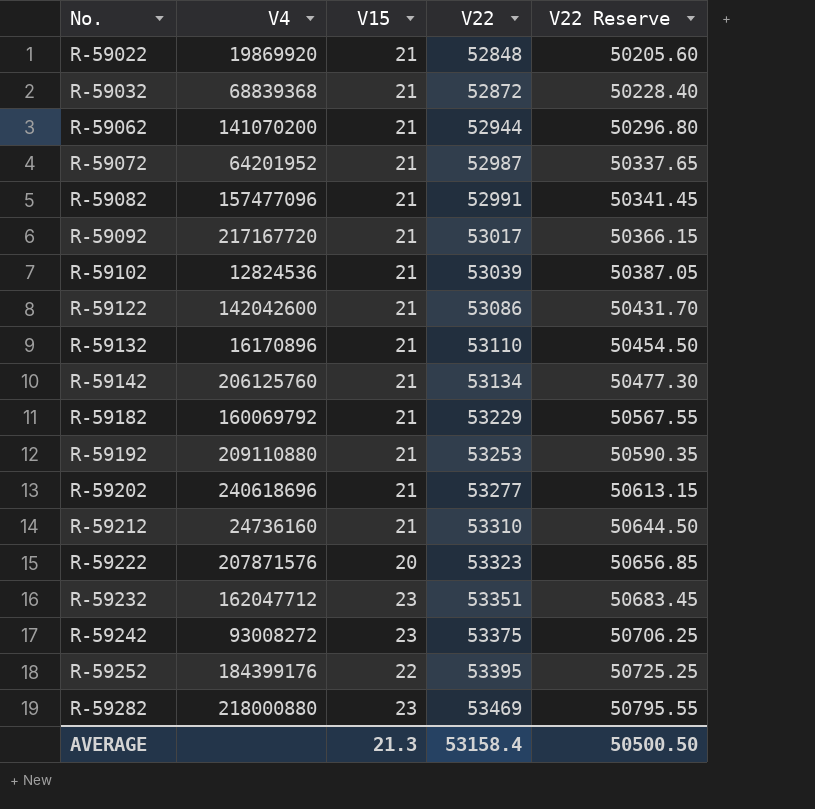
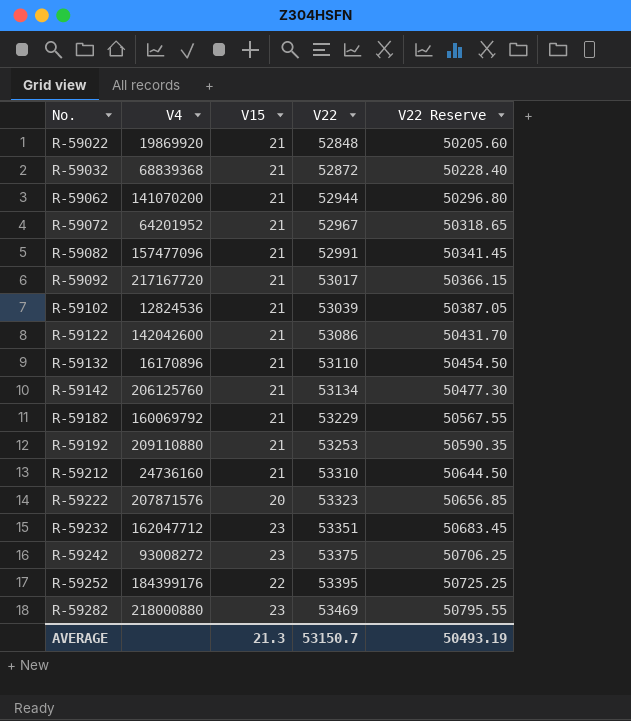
row R-59202: 240618696 | 21 | 53277 | 50613.15 -> none
R-59072 | V22: 52987 -> 52967
R-59072 | V22 Reserve: 50337.65 -> 50318.65
AVERAGE | V22: 53158.4 -> 53150.7
AVERAGE | V22 Reserve: 50500.50 -> 50493.19

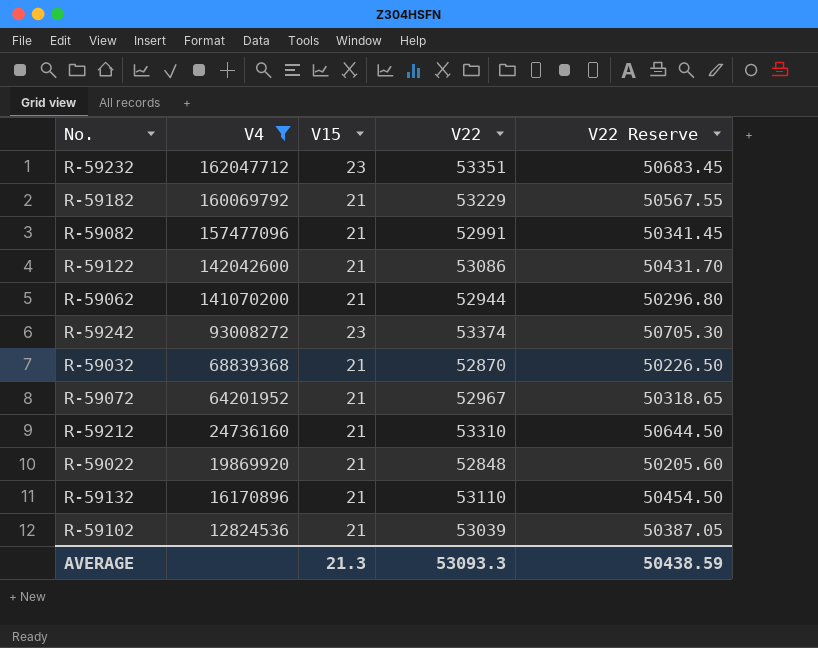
filter: none -> V4 <= 162047712
row order: No. ascending -> V4 descending
R-59242 | V22: 53375 -> 53374
R-59242 | V22 Reserve: 50706.25 -> 50705.30
R-59032 | V22: 52872 -> 52870
R-59032 | V22 Reserve: 50228.40 -> 50226.50
AVERAGE | V22: 53150.7 -> 53093.3
AVERAGE | V22 Reserve: 50493.19 -> 50438.59

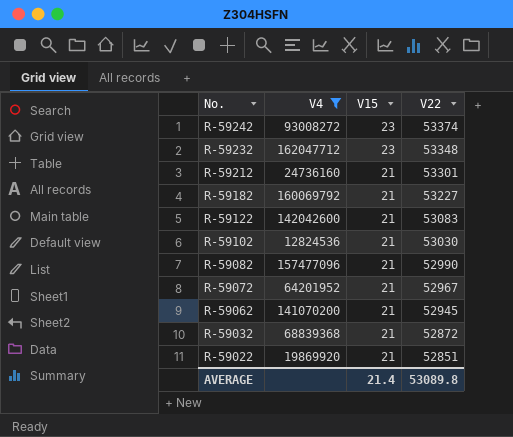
row order: V4 descending -> No. descending
column V22 Reserve | formula: [V22] * 0.95 -> none
row R-59132: 16170896 | 21 | 53110 | 50454.50 -> none
R-59232 | V22: 53351 -> 53348
R-59212 | V22: 53310 -> 53301
R-59182 | V22: 53229 -> 53227
R-59122 | V22: 53086 -> 53083
R-59102 | V22: 53039 -> 53030
R-59082 | V22: 52991 -> 52990
R-59062 | V22: 52944 -> 52945
R-59032 | V22: 52870 -> 52872
R-59022 | V22: 52848 -> 52851
AVERAGE | V15: 21.3 -> 21.4
AVERAGE | V22: 53093.3 -> 53089.8

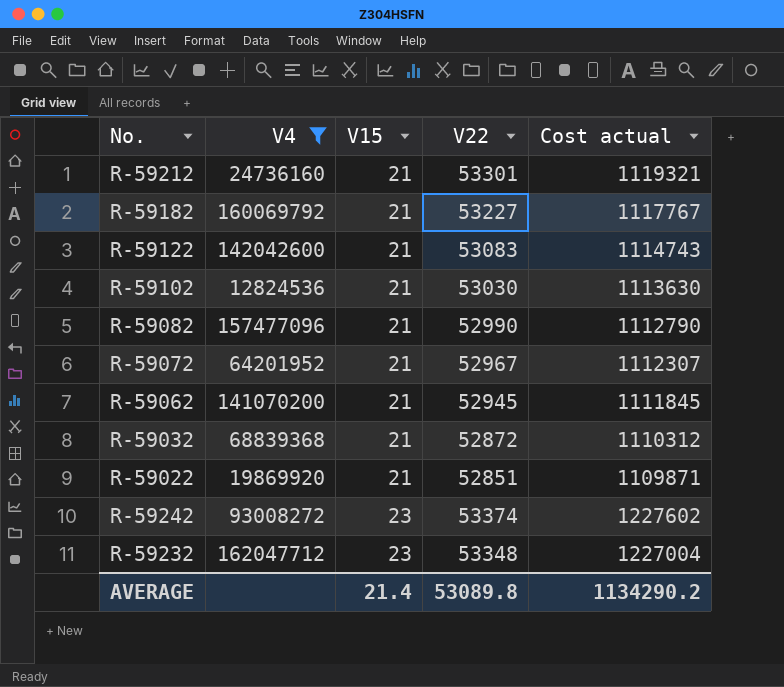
row order: No. descending -> V15 ascending
column Cost actual | formula: none -> [V15] * [V22]

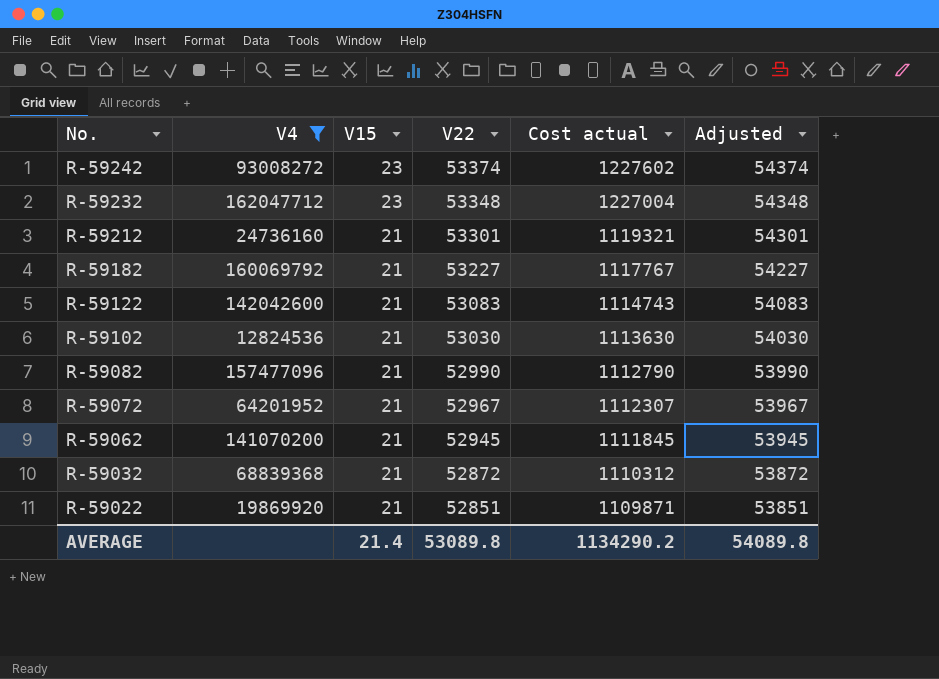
row order: V15 ascending -> No. descending
column Adjusted | formula: none -> [V22] + 1000

